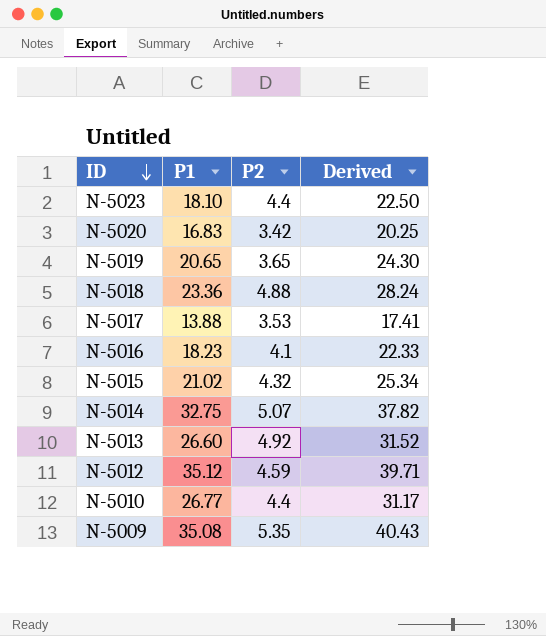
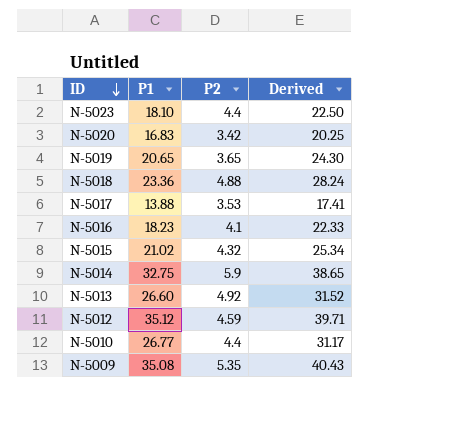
N-5014 | P2: 5.07 -> 5.9
N-5014 | Derived: 37.82 -> 38.65

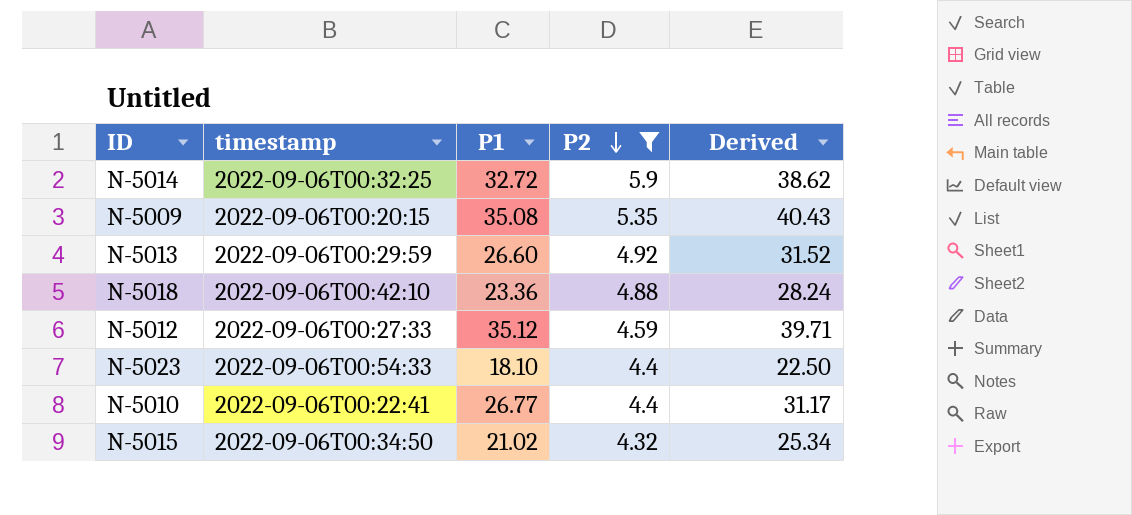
filter: none -> P2 >= 4.32
row order: ID descending -> P2 descending
column timestamp | position: none -> 2
N-5014 | P1: 32.75 -> 32.72
N-5014 | Derived: 38.65 -> 38.62

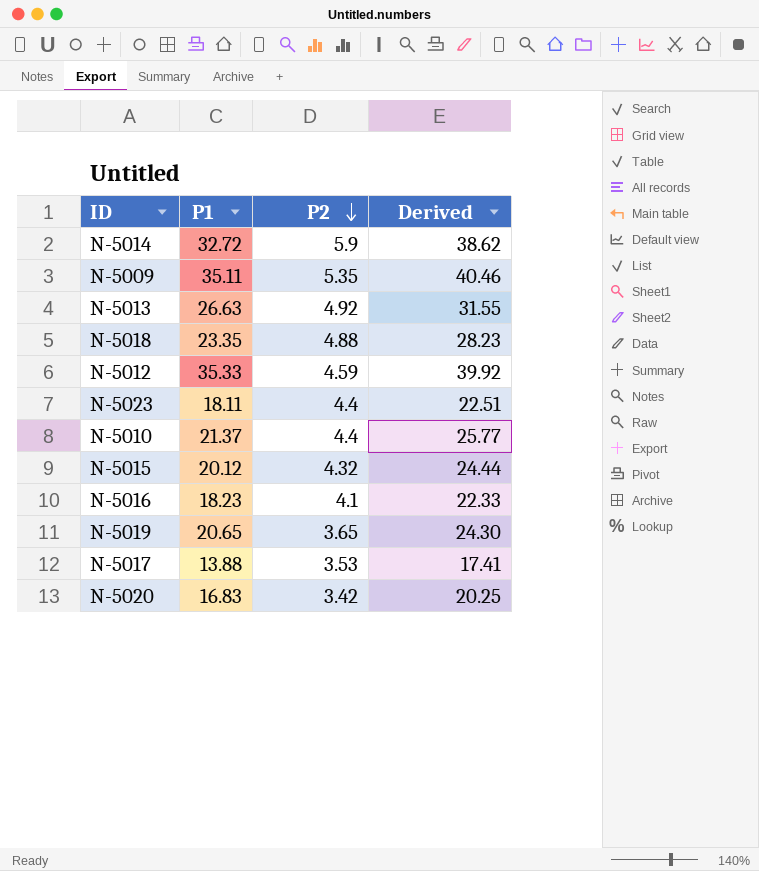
filter: P2 >= 4.32 -> none
column timestamp | position: 2 -> none
N-5009 | P1: 35.08 -> 35.11
N-5009 | Derived: 40.43 -> 40.46
N-5013 | P1: 26.60 -> 26.63
N-5013 | Derived: 31.52 -> 31.55
N-5018 | P1: 23.36 -> 23.35
N-5018 | Derived: 28.24 -> 28.23
N-5012 | P1: 35.12 -> 35.33
N-5012 | Derived: 39.71 -> 39.92
N-5023 | P1: 18.10 -> 18.11
N-5023 | Derived: 22.50 -> 22.51
N-5010 | P1: 26.77 -> 21.37
N-5010 | Derived: 31.17 -> 25.77
N-5015 | P1: 21.02 -> 20.12
N-5015 | Derived: 25.34 -> 24.44

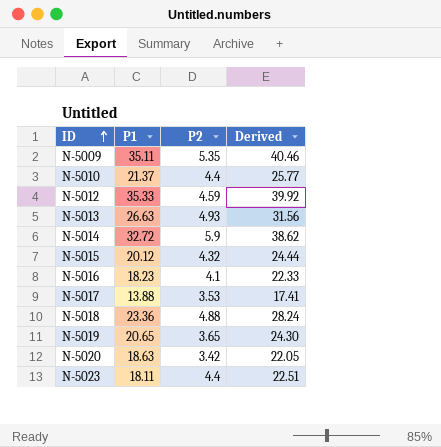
row order: P2 descending -> ID ascending
N-5013 | P2: 4.92 -> 4.93
N-5013 | Derived: 31.55 -> 31.56
N-5018 | P1: 23.35 -> 23.36
N-5018 | Derived: 28.23 -> 28.24
N-5020 | P1: 16.83 -> 18.63
N-5020 | Derived: 20.25 -> 22.05

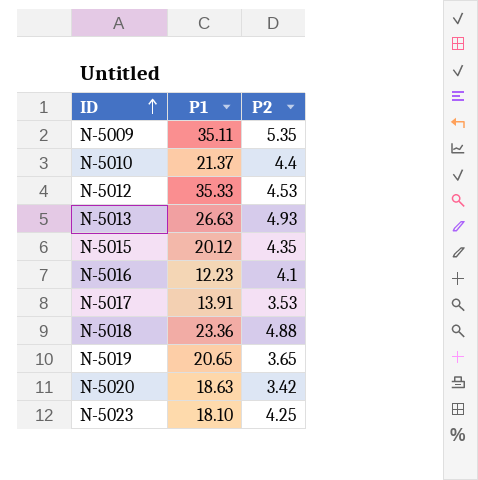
column Derived | formula: [P1] + [P2] -> none
row N-5014: 32.72 | 5.9 | 38.62 -> none
N-5012 | P2: 4.59 -> 4.53
N-5015 | P2: 4.32 -> 4.35
N-5016 | P1: 18.23 -> 12.23
N-5017 | P1: 13.88 -> 13.91
N-5023 | P1: 18.11 -> 18.10
N-5023 | P2: 4.4 -> 4.25

